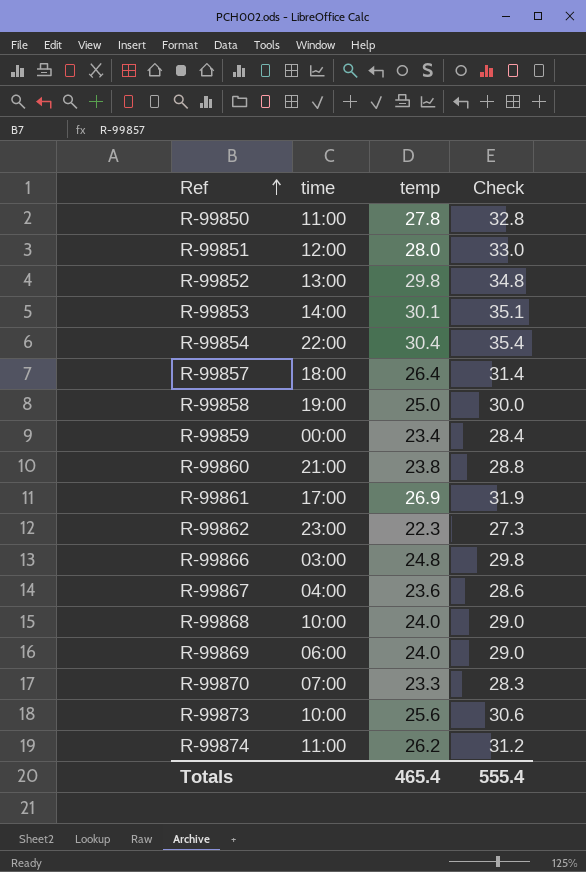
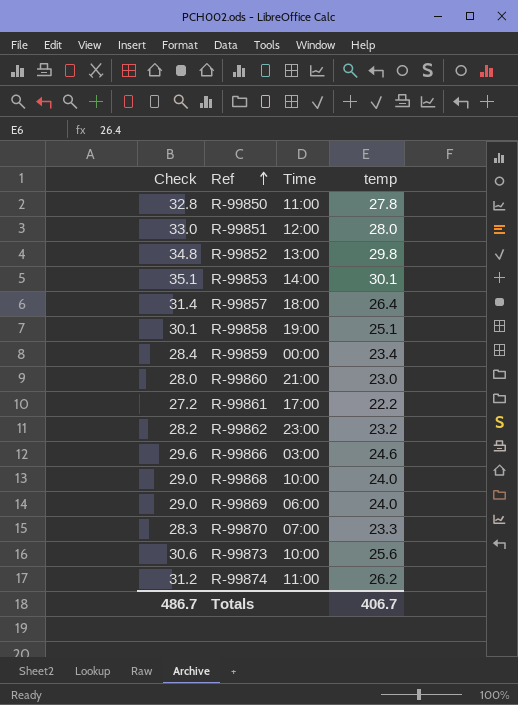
column Check | position: 4 -> 1
column name: time -> Time
row R-99854: 22:00 | 30.4 | 35.4 -> none
row R-99867: 04:00 | 23.6 | 28.6 -> none
R-99858 | Check: 30.0 -> 30.1
R-99858 | temp: 25.0 -> 25.1
R-99860 | Check: 28.8 -> 28.0
R-99860 | temp: 23.8 -> 23.0
R-99861 | Check: 31.9 -> 27.2
R-99861 | temp: 26.9 -> 22.2
R-99862 | Check: 27.3 -> 28.2
R-99862 | temp: 22.3 -> 23.2
R-99866 | Check: 29.8 -> 29.6
R-99866 | temp: 24.8 -> 24.6
Totals | Check: 555.4 -> 486.7
Totals | temp: 465.4 -> 406.7

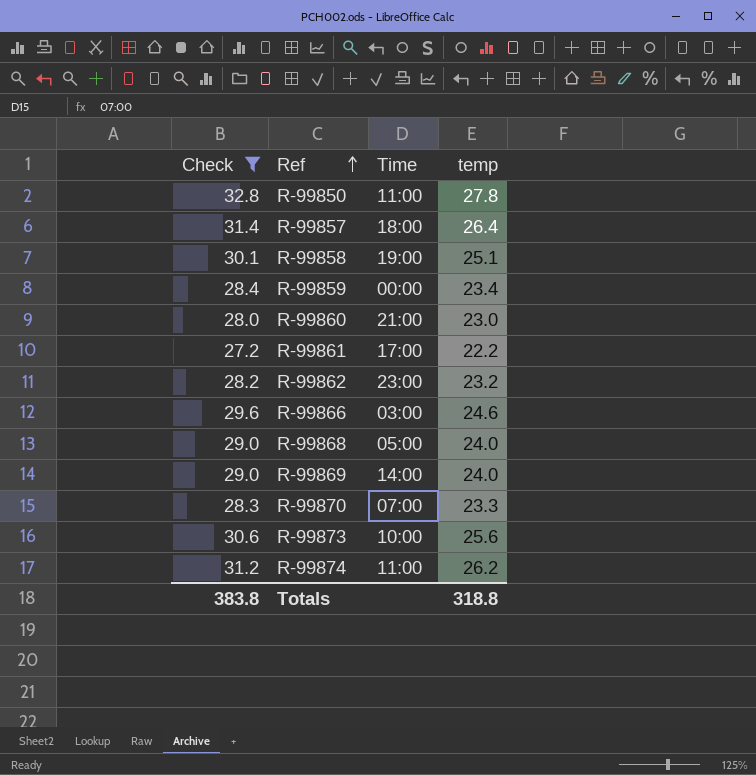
filter: none -> Check <= 32.8
R-99868 | Time: 10:00 -> 05:00
R-99869 | Time: 06:00 -> 14:00
Totals | Check: 486.7 -> 383.8
Totals | temp: 406.7 -> 318.8

